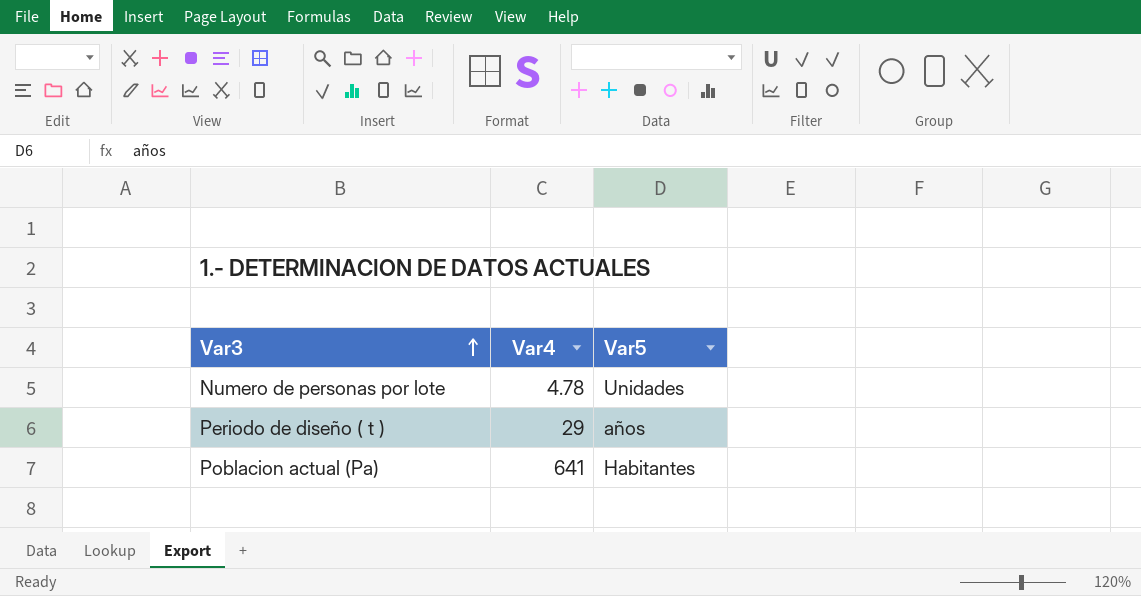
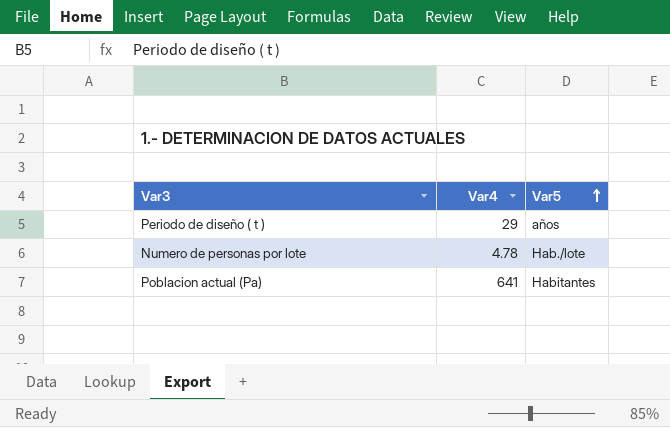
row order: Var3 ascending -> Var5 ascending
Numero de personas por lote | Var5: Unidades -> Hab./lote

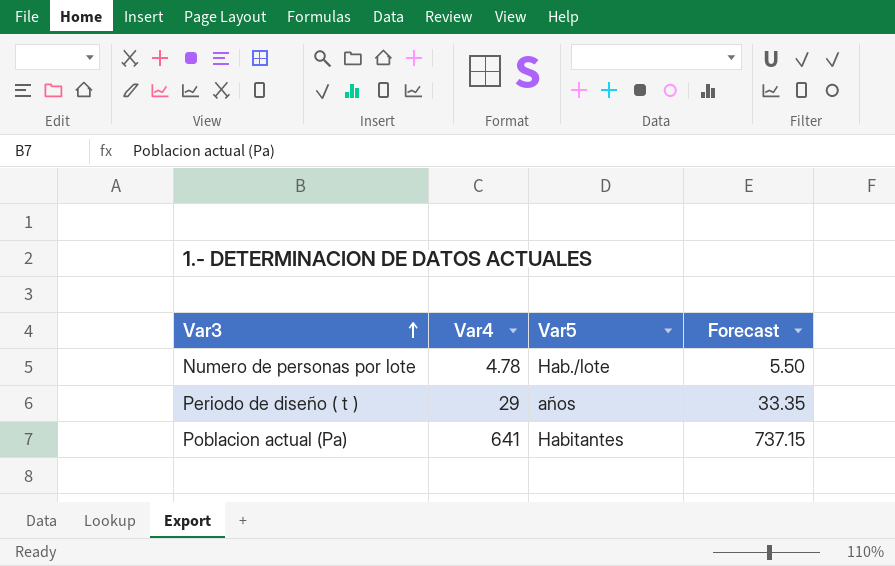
row order: Var5 ascending -> Var3 ascending
column Forecast | formula: none -> [Var4] * 1.15

